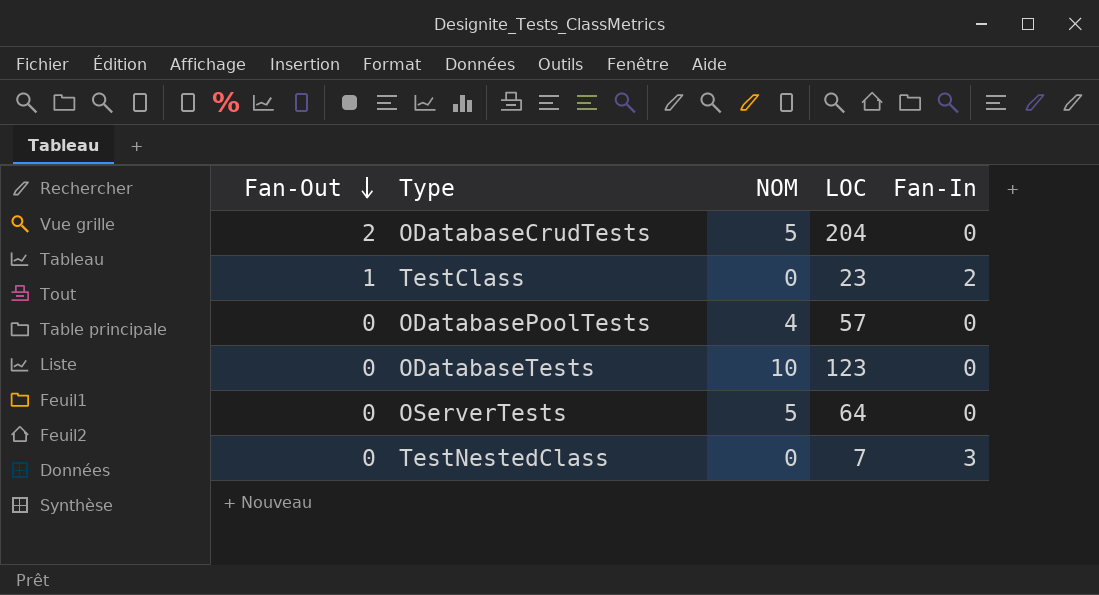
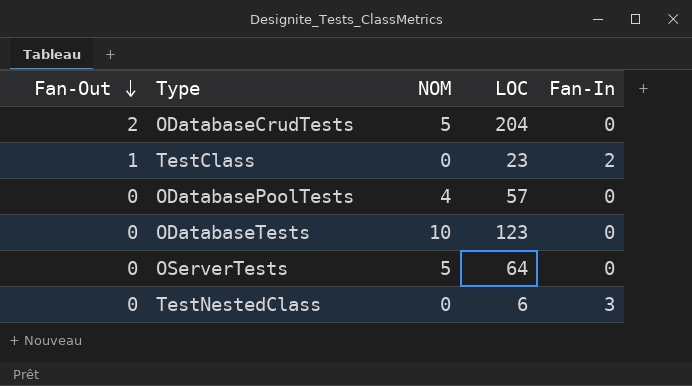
TestNestedClass | LOC: 7 -> 6

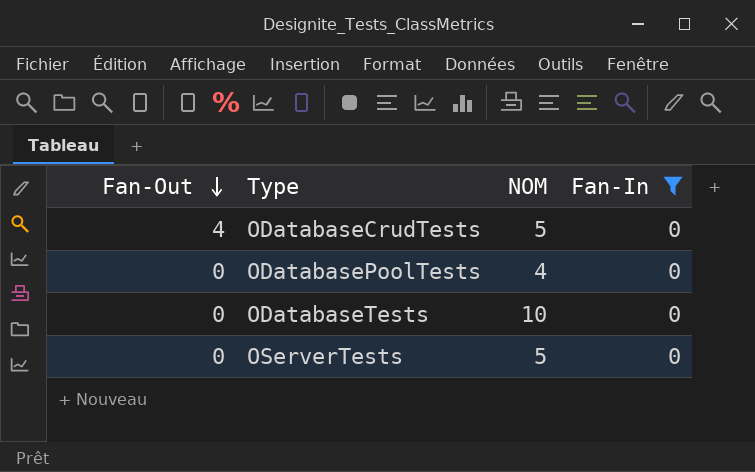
filter: none -> Fan-In = 0
column LOC | position: 4 -> none
ODatabaseCrudTests | Fan-Out: 2 -> 4

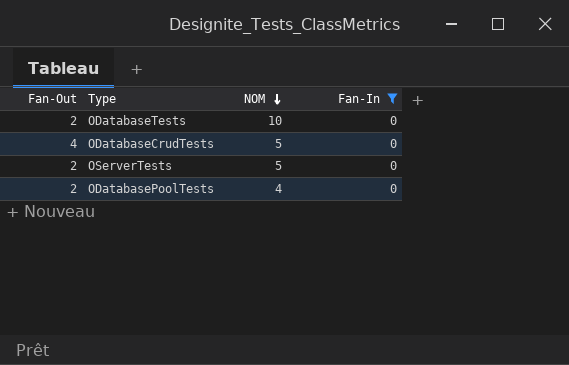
row order: Fan-Out descending -> NOM descending
ODatabaseTests | Fan-Out: 0 -> 2
OServerTests | Fan-Out: 0 -> 2
ODatabasePoolTests | Fan-Out: 0 -> 2

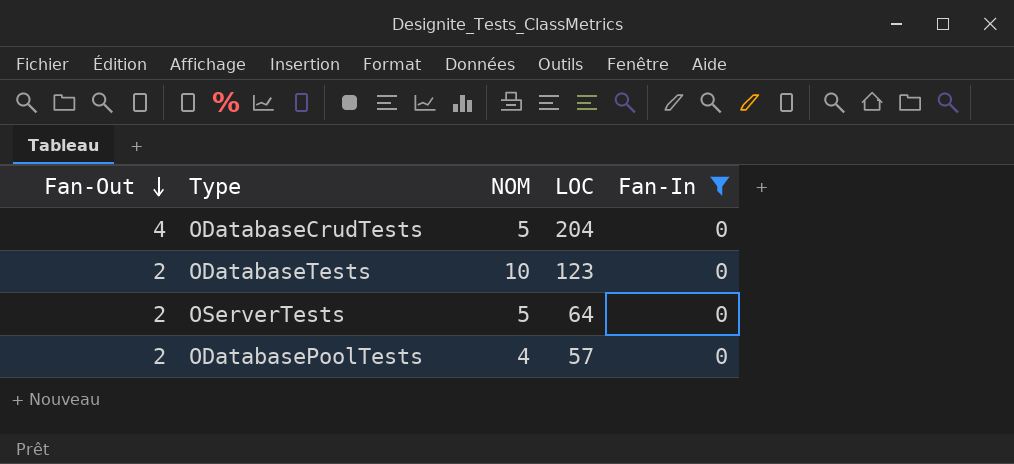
row order: NOM descending -> Fan-Out descending
column LOC | position: none -> 4

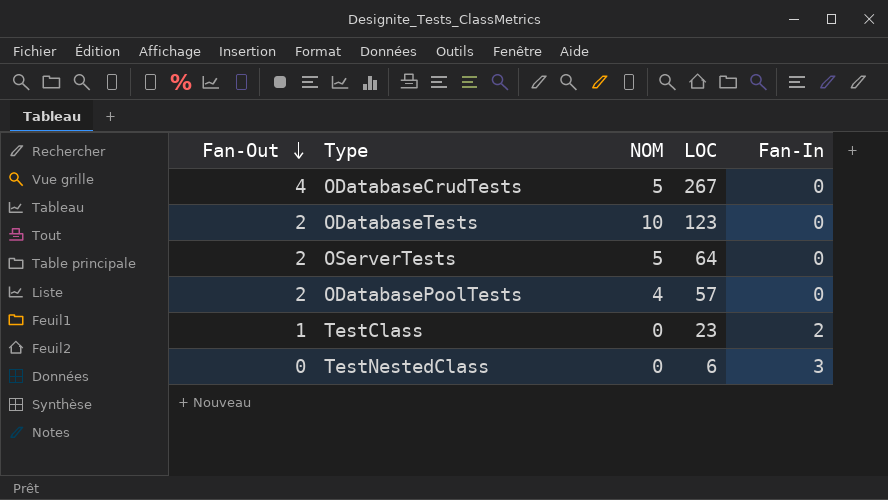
filter: Fan-In = 0 -> none
ODatabaseCrudTests | LOC: 204 -> 267

